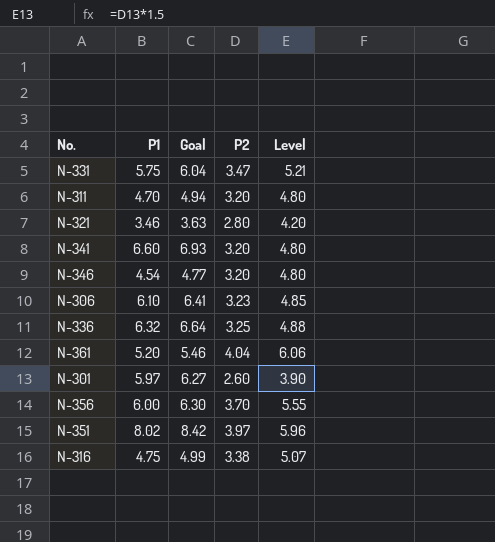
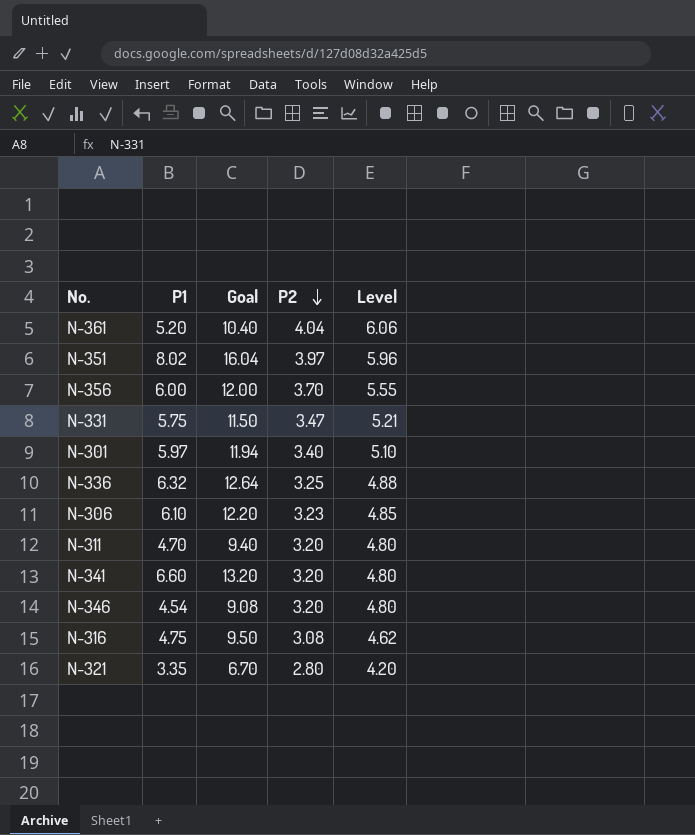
row order: none -> P2 descending
column Goal | formula: [P1] * 1.05 -> [P1] * 2
N-301 | P2: 2.60 -> 3.40
N-301 | Level: 3.90 -> 5.10
N-316 | P2: 3.38 -> 3.08
N-316 | Level: 5.07 -> 4.62
N-321 | P1: 3.46 -> 3.35

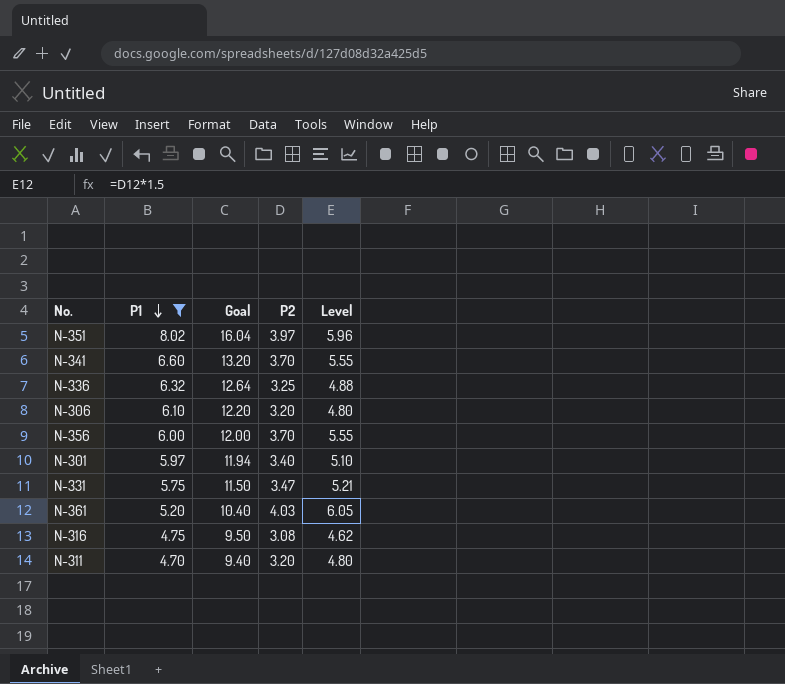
filter: none -> P1 >= 4.70
row order: P2 descending -> P1 descending
N-341 | P2: 3.20 -> 3.70
N-341 | Level: 4.80 -> 5.55
N-306 | P2: 3.23 -> 3.20
N-306 | Level: 4.85 -> 4.80
N-361 | P2: 4.04 -> 4.03
N-361 | Level: 6.06 -> 6.05

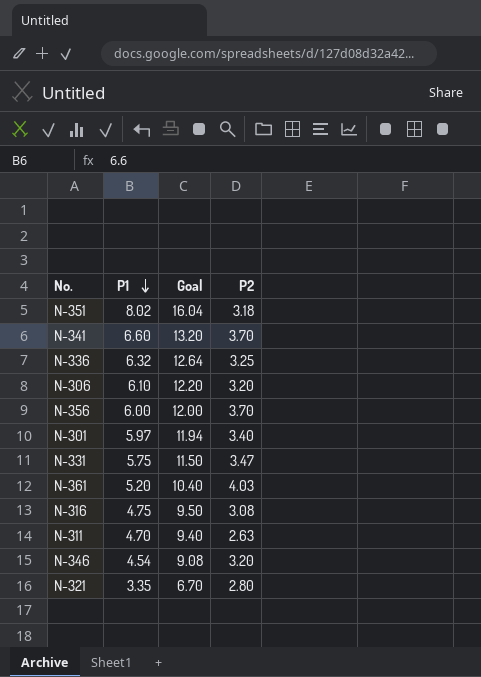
filter: P1 >= 4.70 -> none
column Level | formula: [P2] * 1.5 -> none
N-351 | P2: 3.97 -> 3.18
N-311 | P2: 3.20 -> 2.63

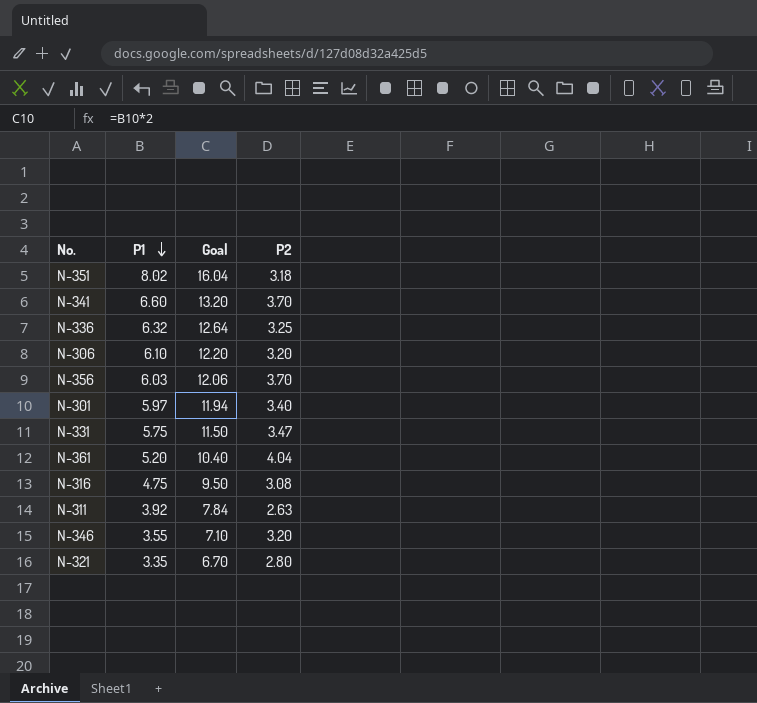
N-356 | P1: 6.00 -> 6.03
N-356 | Goal: 12.00 -> 12.06
N-361 | P2: 4.03 -> 4.04
N-311 | P1: 4.70 -> 3.92
N-311 | Goal: 9.40 -> 7.84
N-346 | P1: 4.54 -> 3.55
N-346 | Goal: 9.08 -> 7.10

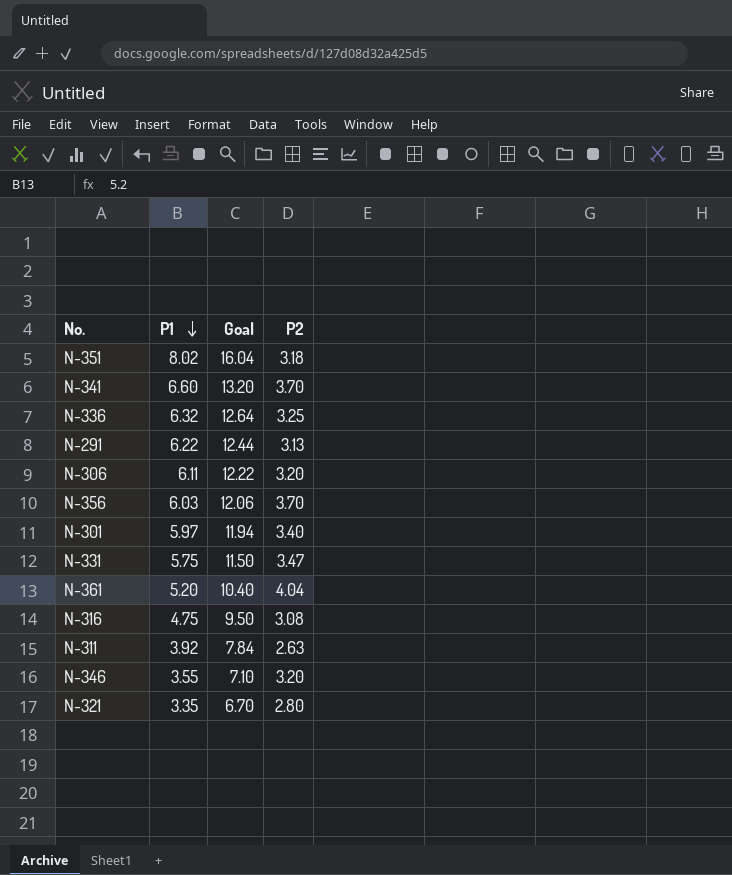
row N-291: none -> 6.22 | 12.44 | 3.13
N-306 | P1: 6.10 -> 6.11
N-306 | Goal: 12.20 -> 12.22

